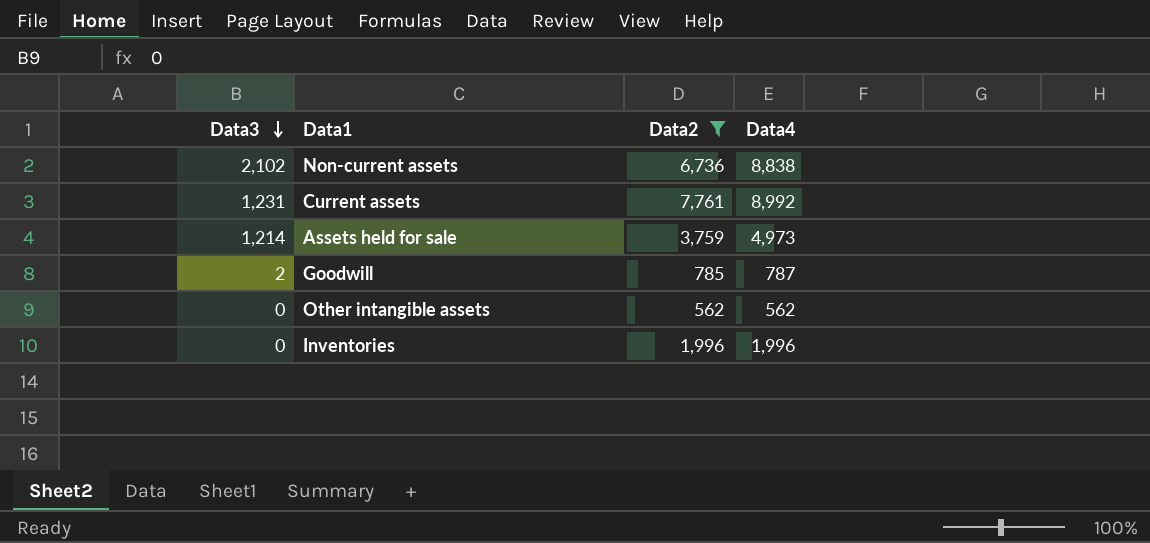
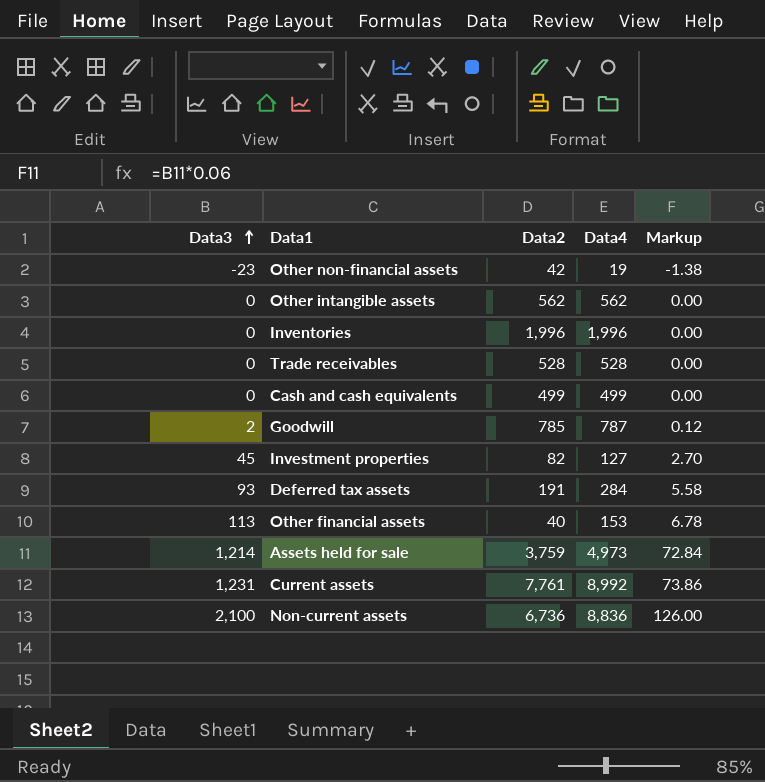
filter: Data2 >= 562 -> none
row order: Data3 descending -> Data3 ascending
column Markup | formula: none -> [Data3] * 0.06
Non-current assets | Data3: 2,102 -> 2,100
Non-current assets | Data4: 8,838 -> 8,836

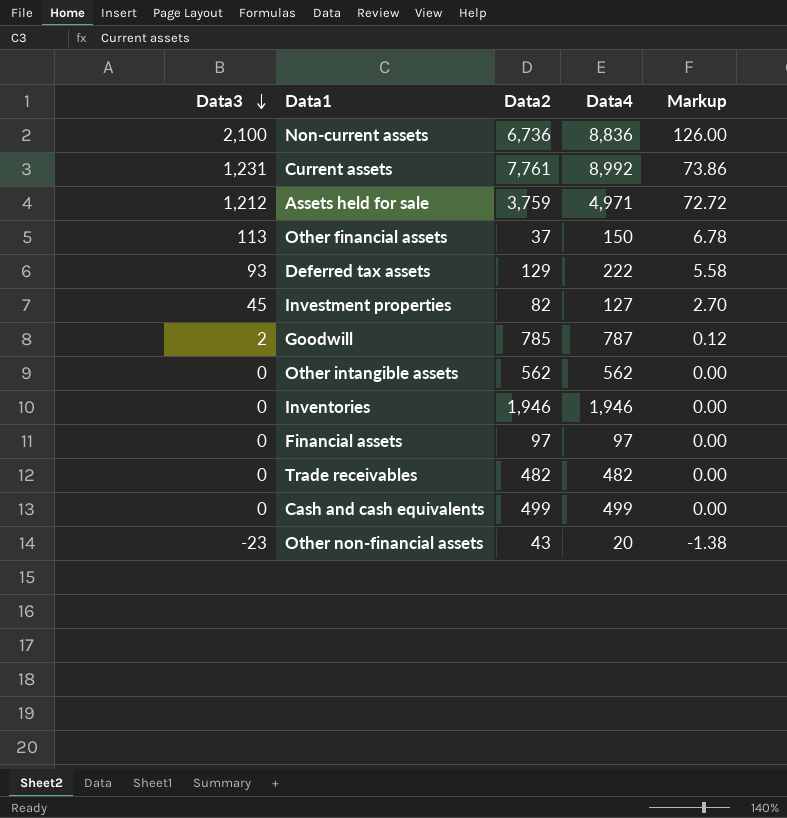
row order: Data3 ascending -> Data3 descending
Assets held for sale | Data3: 1,214 -> 1,212
Assets held for sale | Data4: 4,973 -> 4,971
Assets held for sale | Markup: 72.84 -> 72.72
Other financial assets | Data2: 40 -> 37
Other financial assets | Data4: 153 -> 150
Deferred tax assets | Data2: 191 -> 129
Deferred tax assets | Data4: 284 -> 222
Inventories | Data2: 1,996 -> 1,946
Inventories | Data4: 1,996 -> 1,946
row Financial assets: none -> 0 | 97 | 97 | 0.00
Trade receivables | Data2: 528 -> 482
Trade receivables | Data4: 528 -> 482
Other non-financial assets | Data2: 42 -> 43
Other non-financial assets | Data4: 19 -> 20

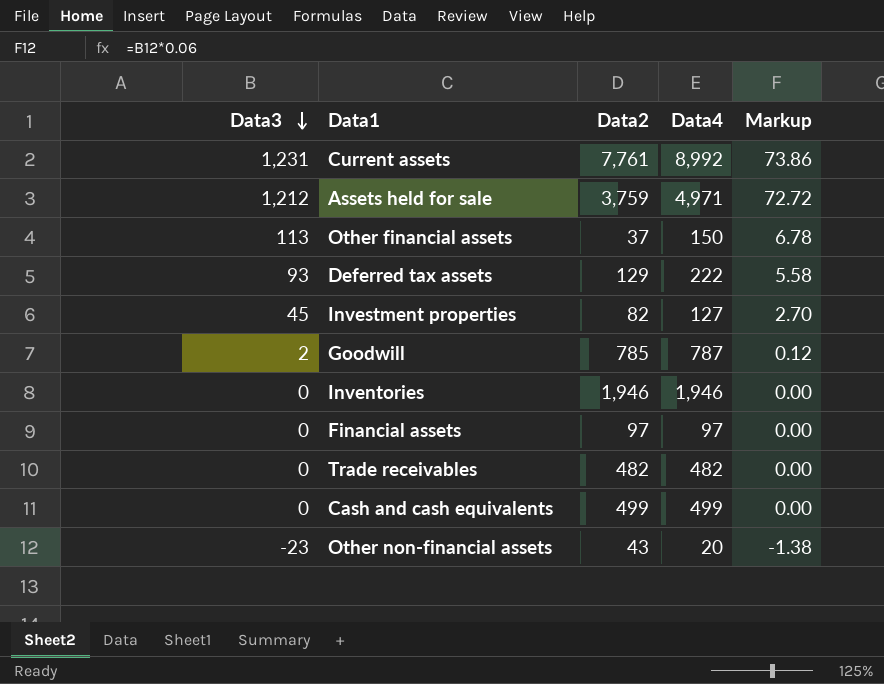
row Non-current assets: 2,100 | 6,736 | 8,836 | 126.00 -> none
row Other intangible assets: 0 | 562 | 562 | 0.00 -> none

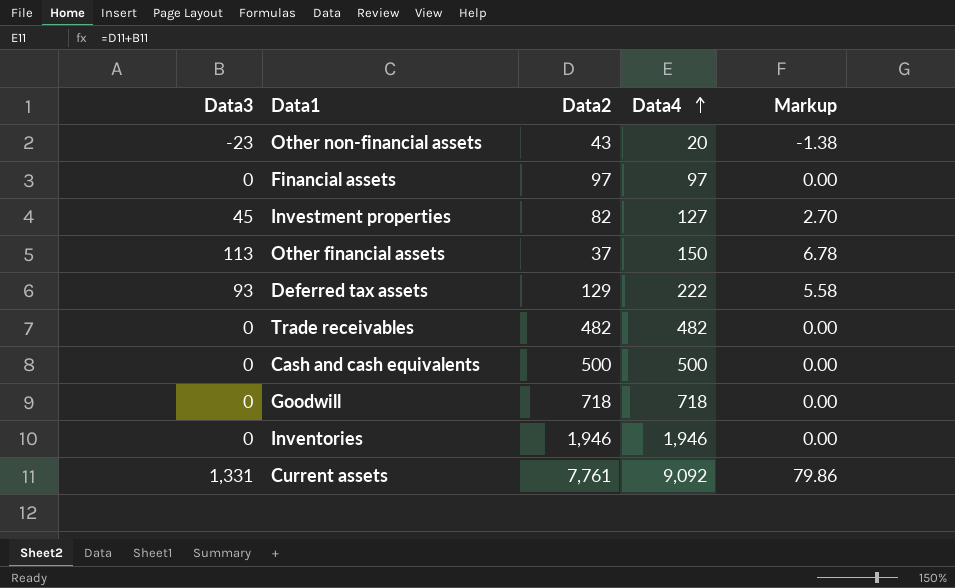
row order: Data3 descending -> Data4 ascending
row Assets held for sale: 1,212 | 3,759 | 4,971 | 72.72 -> none
Cash and cash equivalents | Data2: 499 -> 500
Cash and cash equivalents | Data4: 499 -> 500
Goodwill | Data3: 2 -> 0
Goodwill | Data2: 785 -> 718
Goodwill | Data4: 787 -> 718
Goodwill | Markup: 0.12 -> 0.00
Current assets | Data3: 1,231 -> 1,331
Current assets | Data4: 8,992 -> 9,092
Current assets | Markup: 73.86 -> 79.86

